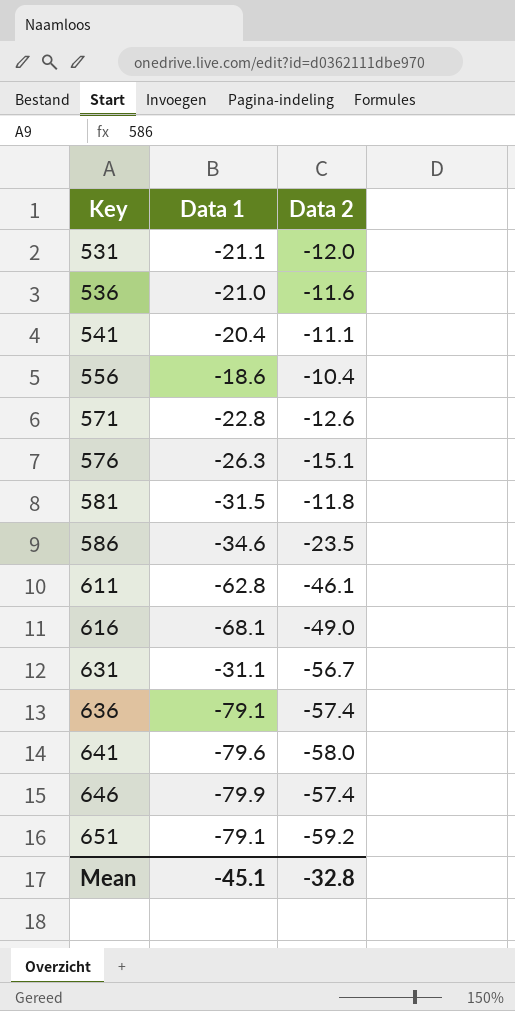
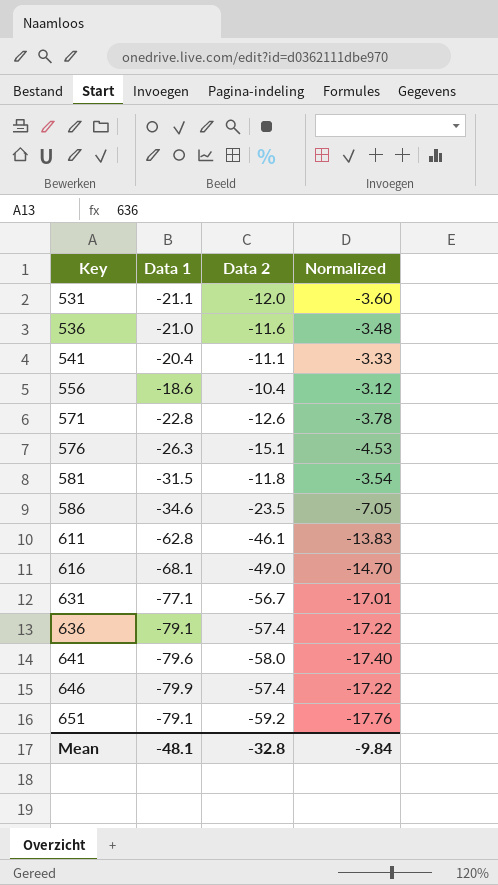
column Normalized | formula: none -> [Data 2] * 0.3
631 | Data 1: -31.1 -> -77.1
Mean | Data 1: -45.1 -> -48.1

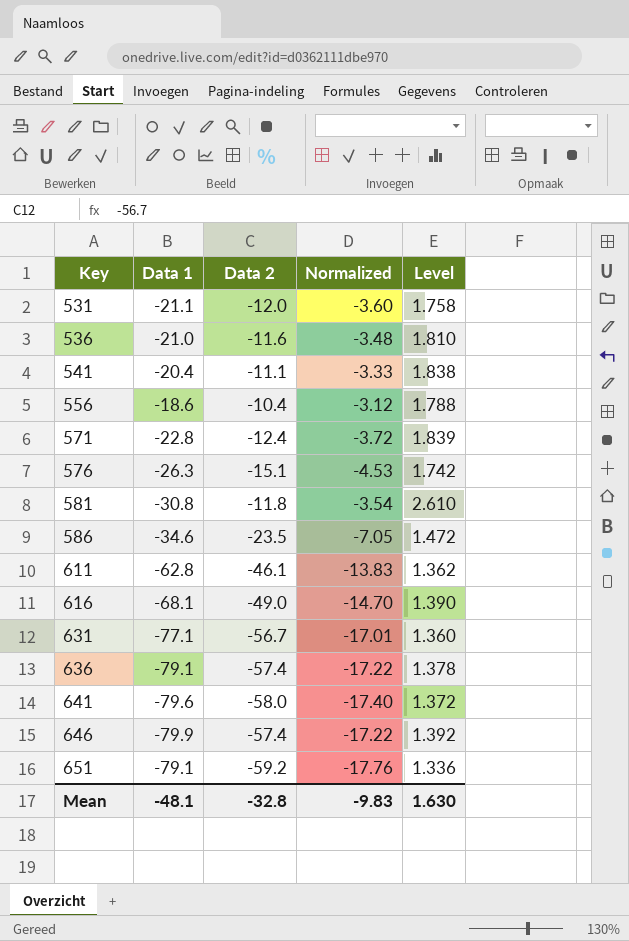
column Level | formula: none -> [Data 1] / [Data 2]
571 | Data 2: -12.6 -> -12.4
571 | Normalized: -3.78 -> -3.72
581 | Data 1: -31.5 -> -30.8
Mean | Normalized: -9.84 -> -9.83

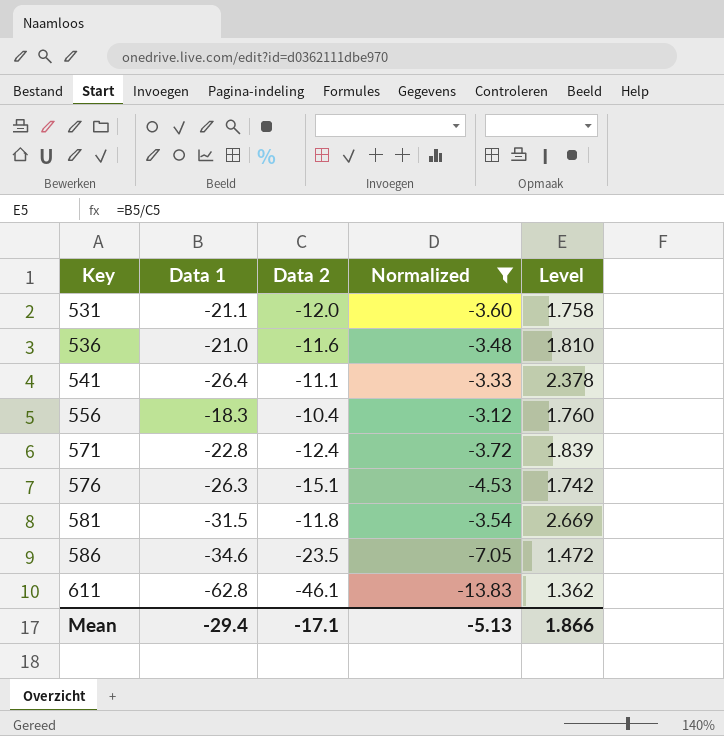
filter: none -> Normalized >= -13.83
541 | Data 1: -20.4 -> -26.4
541 | Level: 1.838 -> 2.378
556 | Data 1: -18.6 -> -18.3
556 | Level: 1.788 -> 1.760
581 | Data 1: -30.8 -> -31.5
581 | Level: 2.610 -> 2.669
Mean | Data 1: -48.1 -> -29.4
Mean | Data 2: -32.8 -> -17.1
Mean | Normalized: -9.83 -> -5.13
Mean | Level: 1.630 -> 1.866

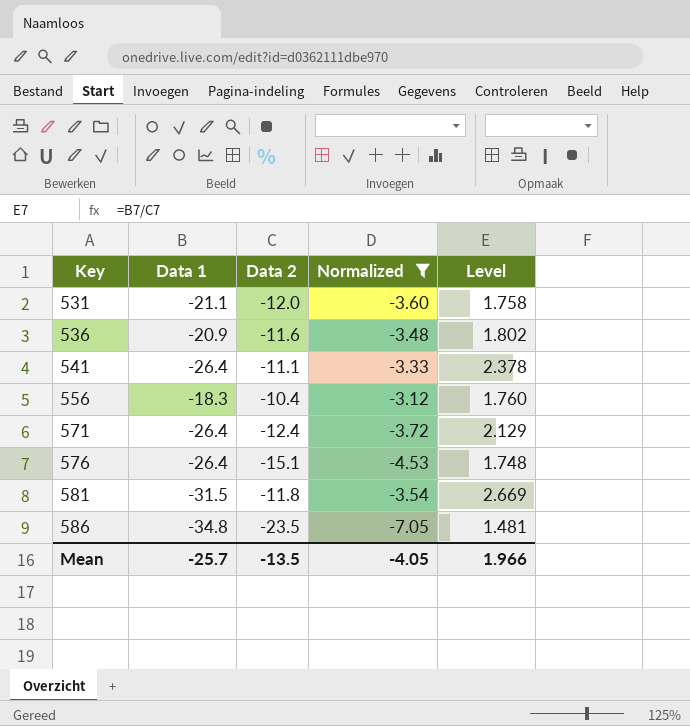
row 611: -62.8 | -46.1 | -13.83 | 1.362 -> none
536 | Data 1: -21.0 -> -20.9
536 | Level: 1.810 -> 1.802
571 | Data 1: -22.8 -> -26.4
571 | Level: 1.839 -> 2.129
576 | Data 1: -26.3 -> -26.4
576 | Level: 1.742 -> 1.748
586 | Data 1: -34.6 -> -34.8
586 | Level: 1.472 -> 1.481
Mean | Data 1: -29.4 -> -25.7
Mean | Data 2: -17.1 -> -13.5
Mean | Normalized: -5.13 -> -4.05
Mean | Level: 1.866 -> 1.966

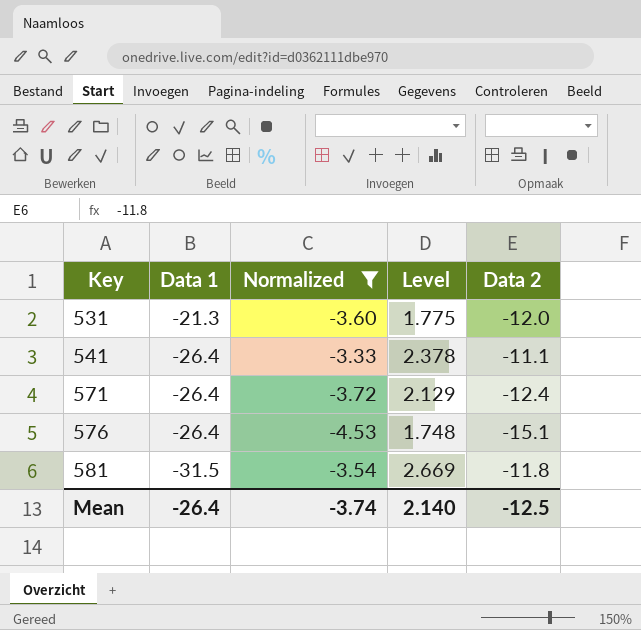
column Data 2 | position: 3 -> 5
row 536: -20.9 | -11.6 | -3.48 | 1.802 -> none
row 556: -18.3 | -10.4 | -3.12 | 1.760 -> none
row 586: -34.8 | -23.5 | -7.05 | 1.481 -> none
531 | Data 1: -21.1 -> -21.3
531 | Level: 1.758 -> 1.775
Mean | Data 1: -25.7 -> -26.4
Mean | Normalized: -4.05 -> -3.74
Mean | Level: 1.966 -> 2.140
Mean | Data 2: -13.5 -> -12.5

